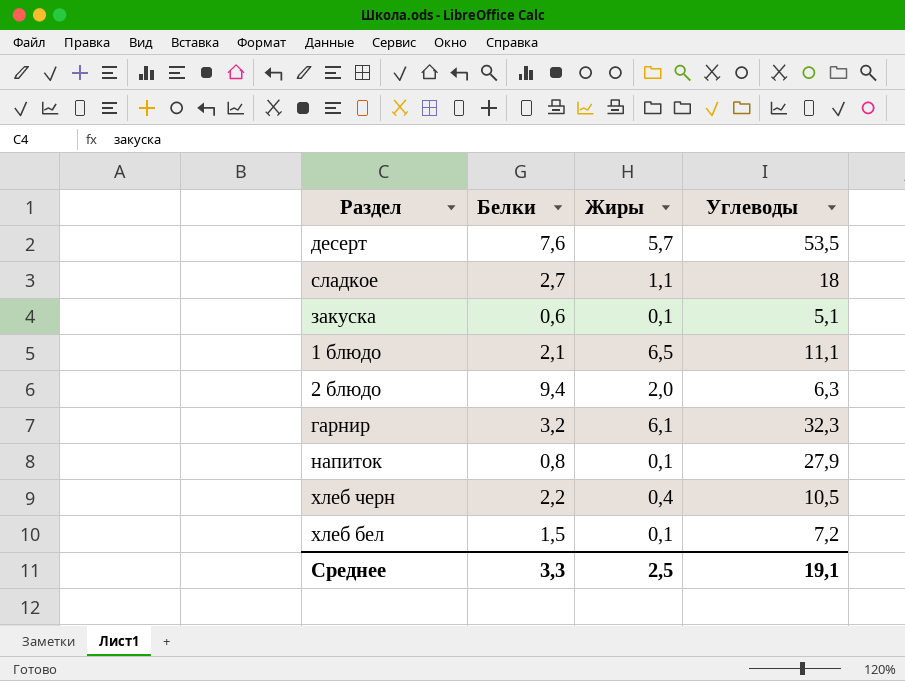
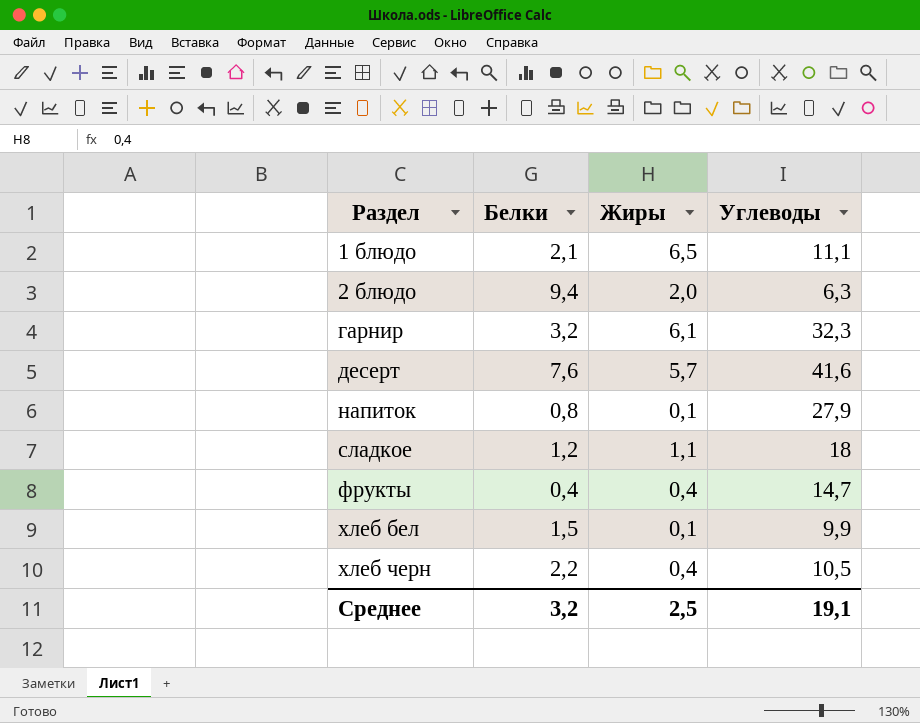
row order: none -> Раздел ascending
row закуска: 0,6 | 0,1 | 5,1 -> none
десерт | Углеводы: 53,5 -> 41,6
сладкое | Белки: 2,7 -> 1,2
row фрукты: none -> 0,4 | 0,4 | 14,7
хлеб бел | Углеводы: 7,2 -> 9,9
Среднее | Белки: 3,3 -> 3,2

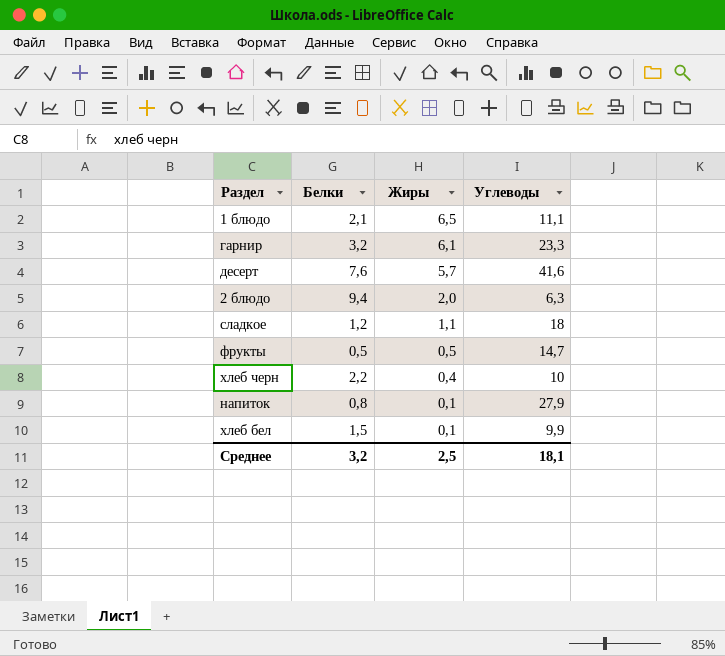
row order: Раздел ascending -> Жиры descending
гарнир | Углеводы: 32,3 -> 23,3
фрукты | Белки: 0,4 -> 0,5
фрукты | Жиры: 0,4 -> 0,5
хлеб черн | Углеводы: 10,5 -> 10
Среднее | Углеводы: 19,1 -> 18,1

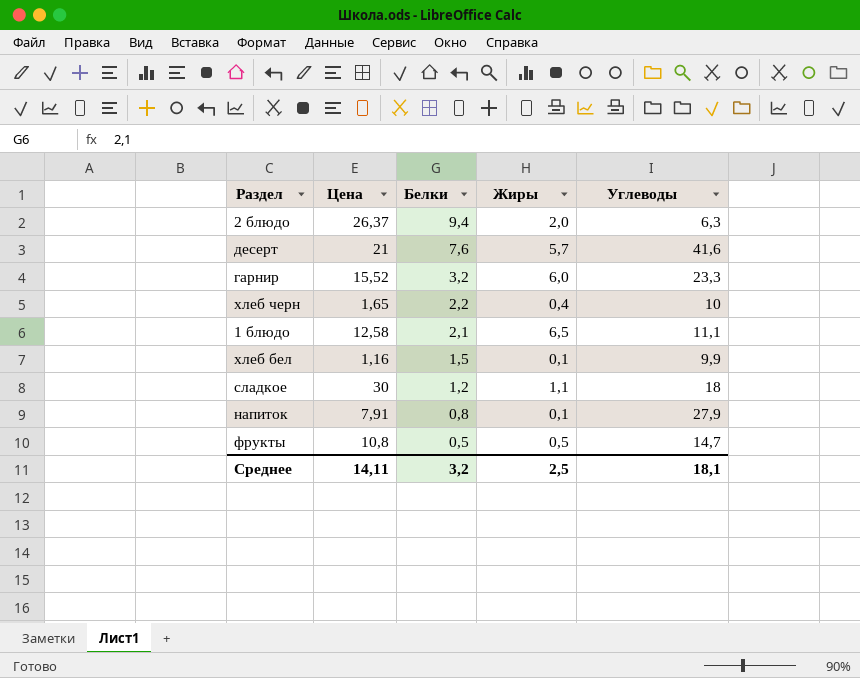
row order: Жиры descending -> Белки descending
column Цена | position: none -> 2
гарнир | Жиры: 6,1 -> 6,0

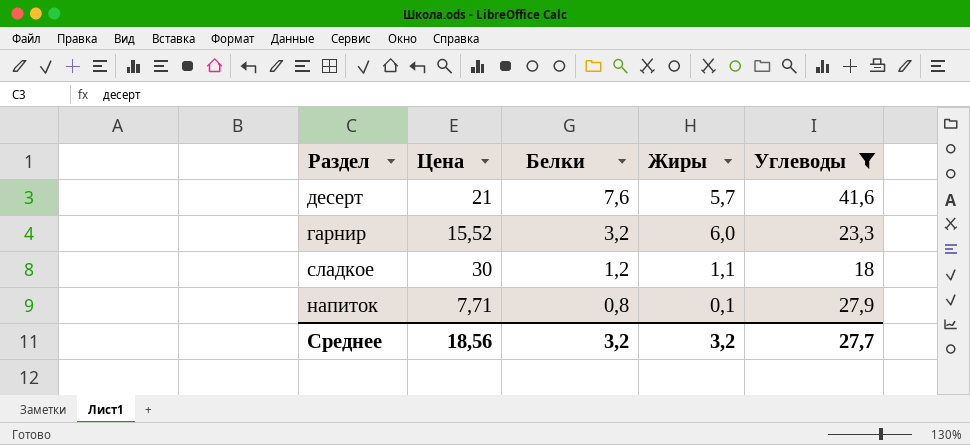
filter: none -> Углеводы >= 18
напиток | Цена: 7,91 -> 7,71
Среднее | Цена: 14,11 -> 18,56
Среднее | Жиры: 2,5 -> 3,2
Среднее | Углеводы: 18,1 -> 27,7

